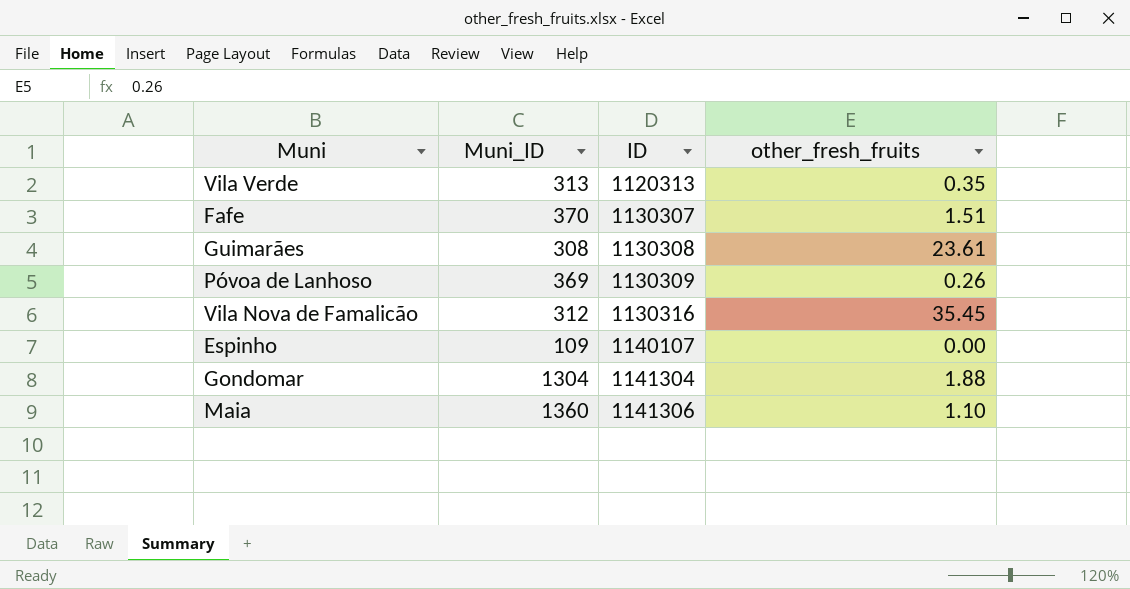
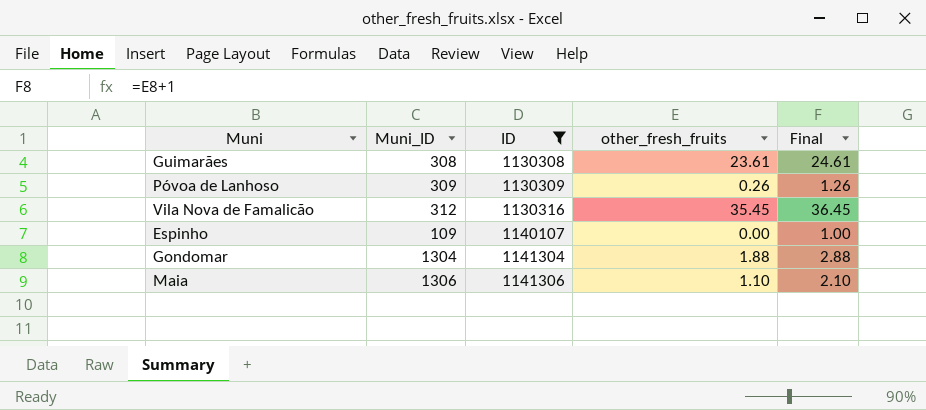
filter: none -> ID >= 1130308
column Final | formula: none -> [other_fresh_fruits] + 1
Póvoa de Lanhoso | Muni_ID: 369 -> 309
Maia | Muni_ID: 1360 -> 1306

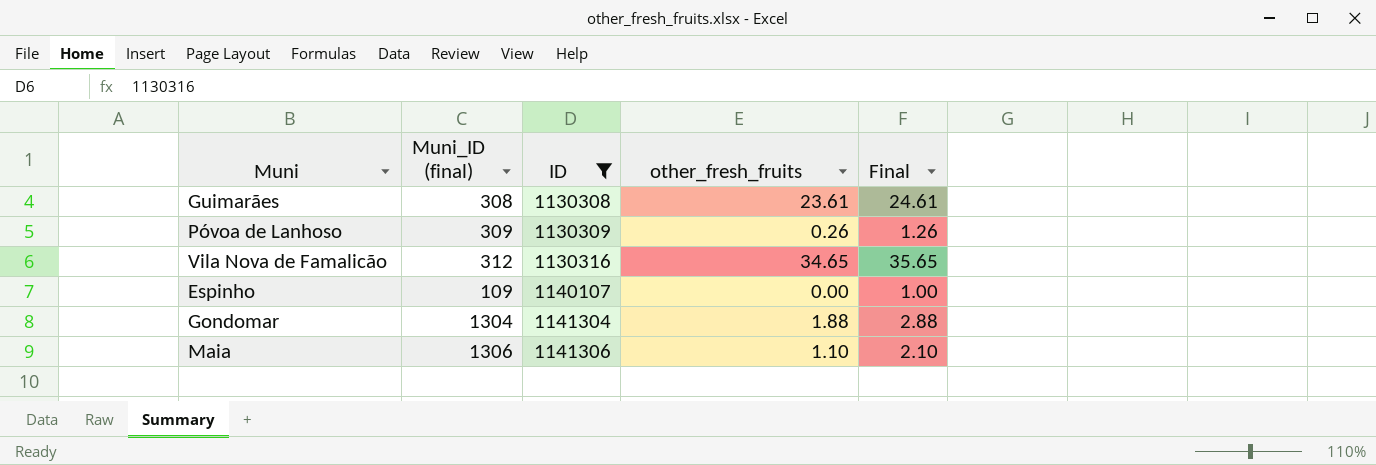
column name: Muni_ID -> Muni_ID (final)
Vila Nova de Famalicão | other_fresh_fruits: 35.45 -> 34.65
Vila Nova de Famalicão | Final: 36.45 -> 35.65

